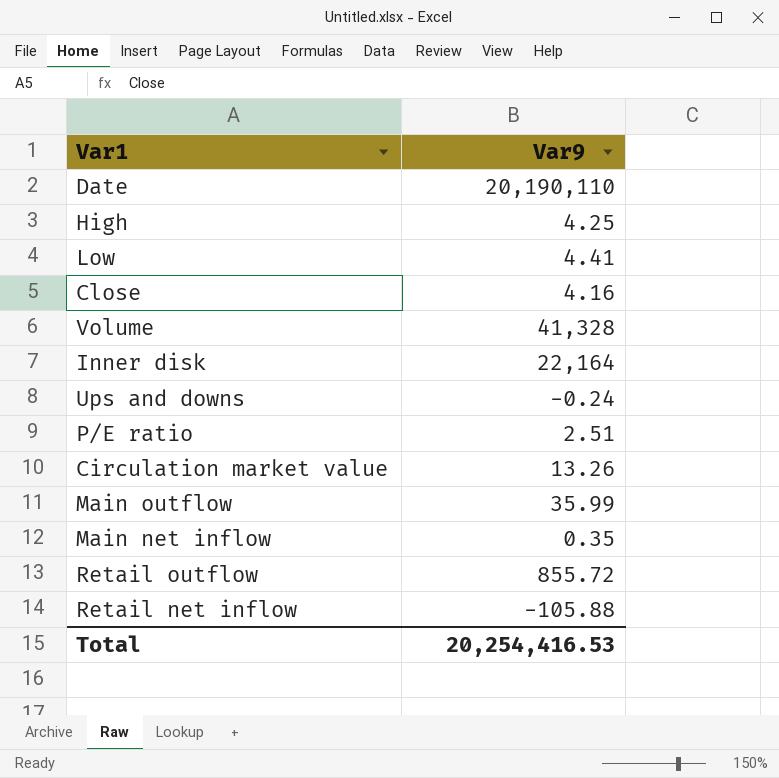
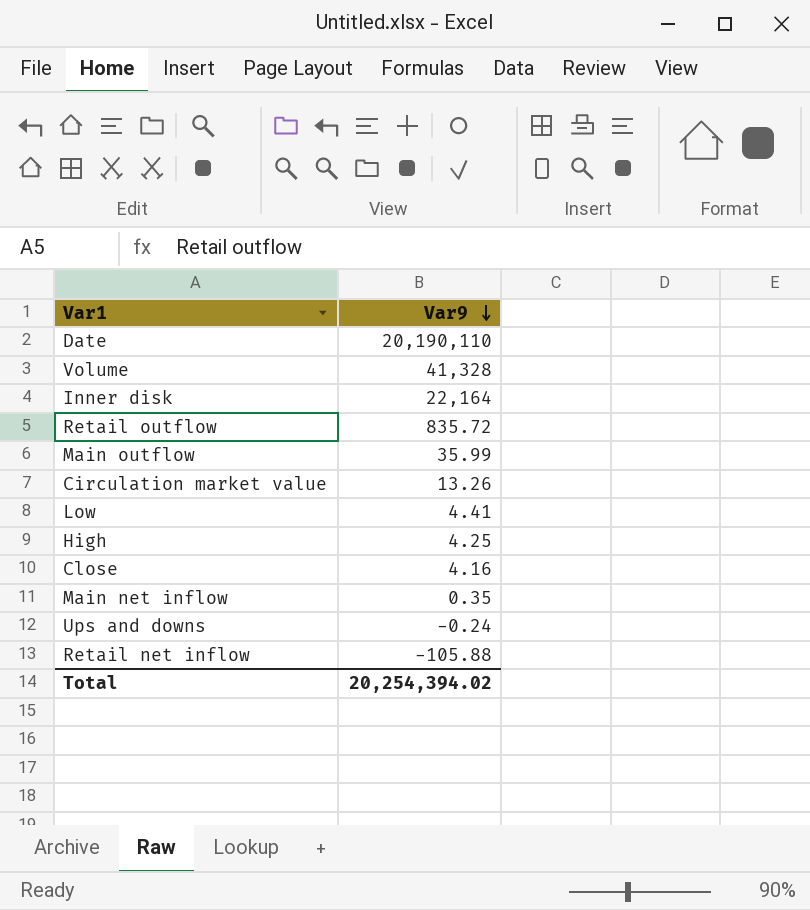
row order: none -> Var9 descending
row P/E ratio: 2.51 -> none
Retail outflow | Var9: 855.72 -> 835.72
Total | Var9: 20,254,416.53 -> 20,254,394.02

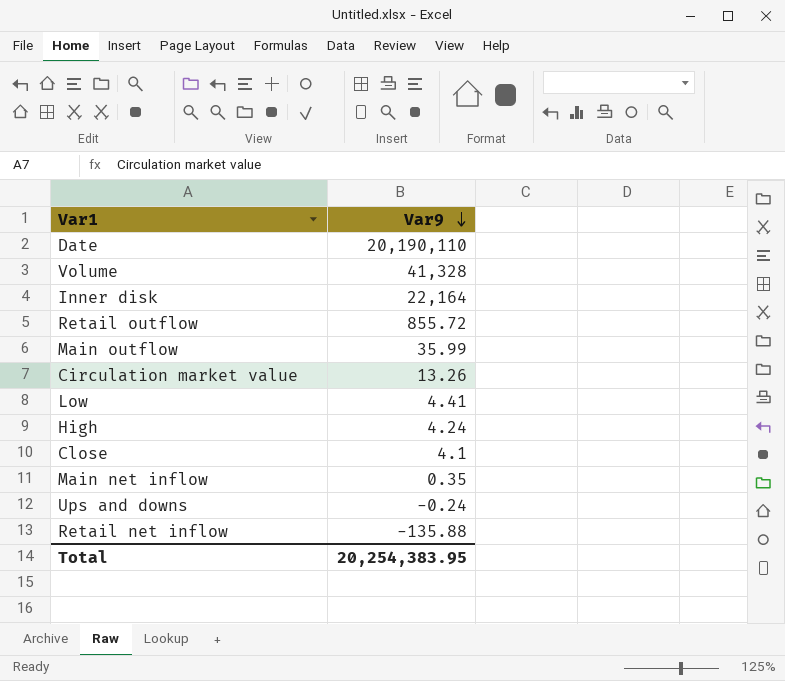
Retail outflow | Var9: 835.72 -> 855.72
High | Var9: 4.25 -> 4.24
Close | Var9: 4.16 -> 4.1
Retail net inflow | Var9: -105.88 -> -135.88
Total | Var9: 20,254,394.02 -> 20,254,383.95

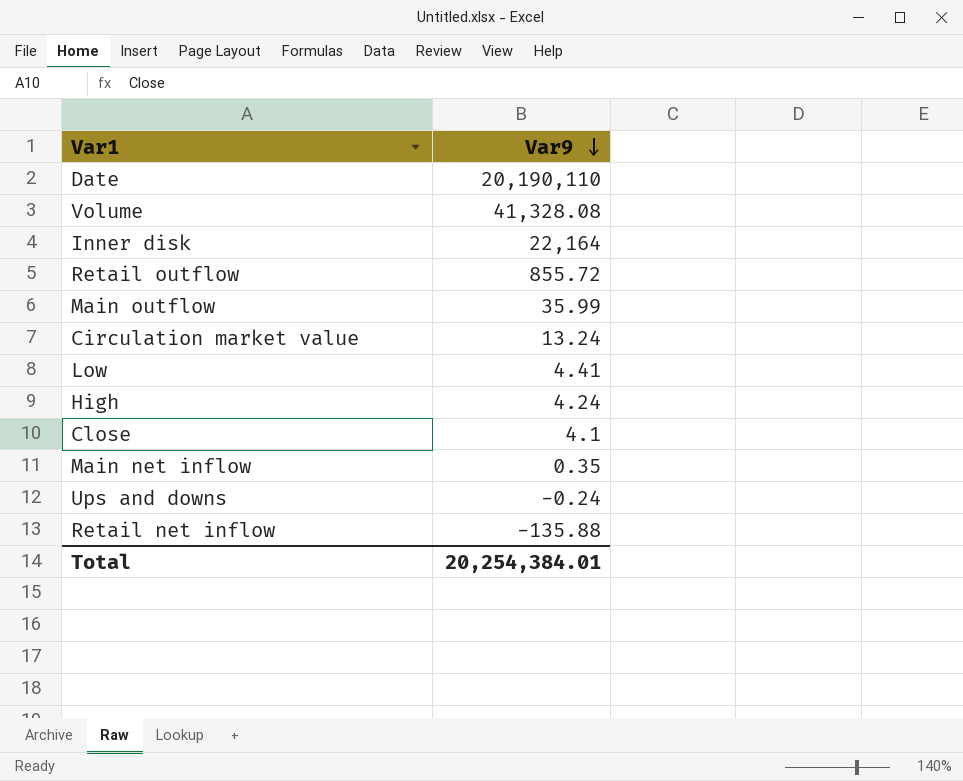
Volume | Var9: 41,328 -> 41,328.08
Circulation market value | Var9: 13.26 -> 13.24
Total | Var9: 20,254,383.95 -> 20,254,384.01

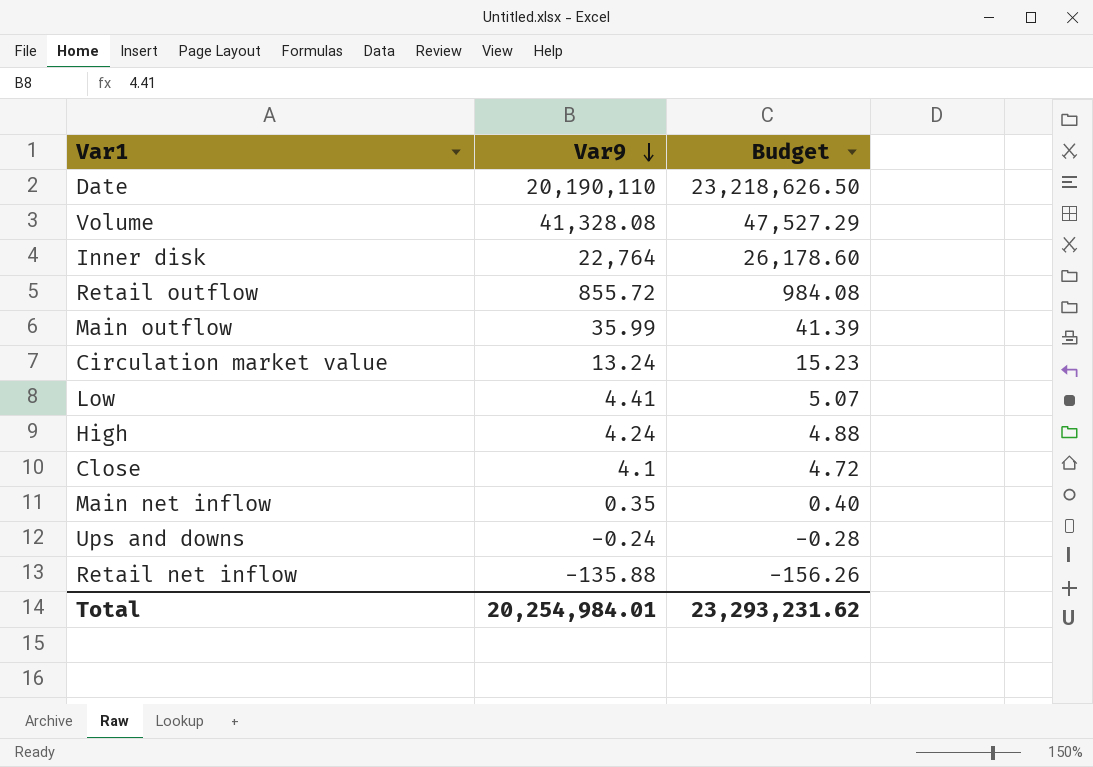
column Budget | formula: none -> [Var9] * 1.15
Inner disk | Var9: 22,164 -> 22,764
Total | Var9: 20,254,384.01 -> 20,254,984.01

